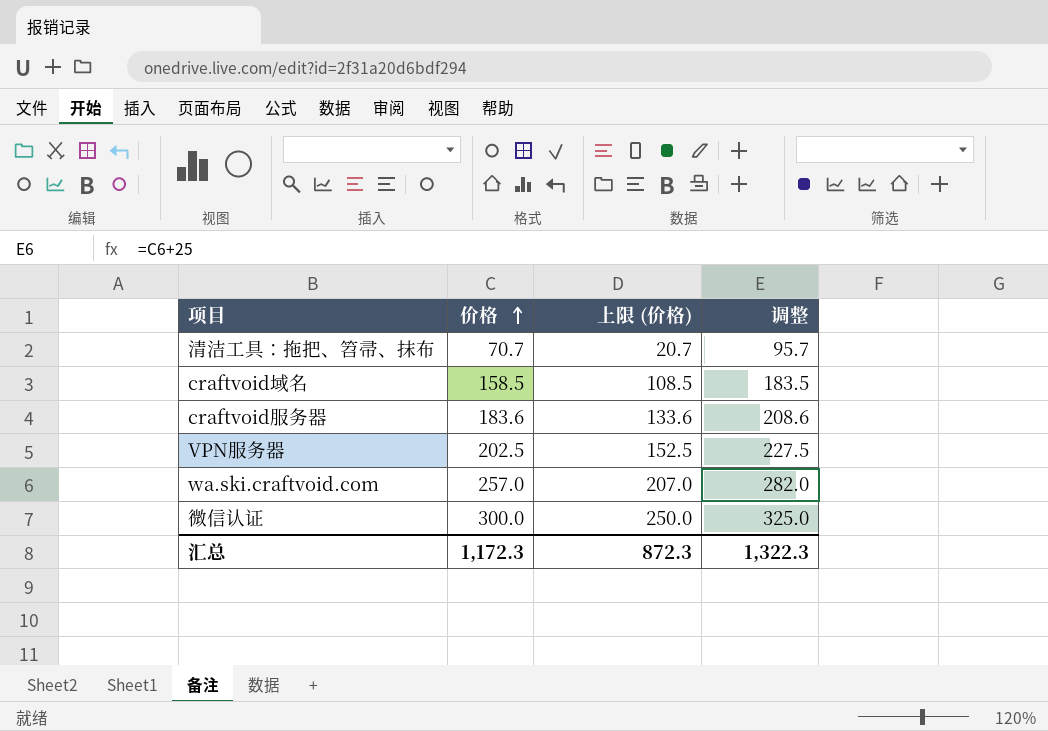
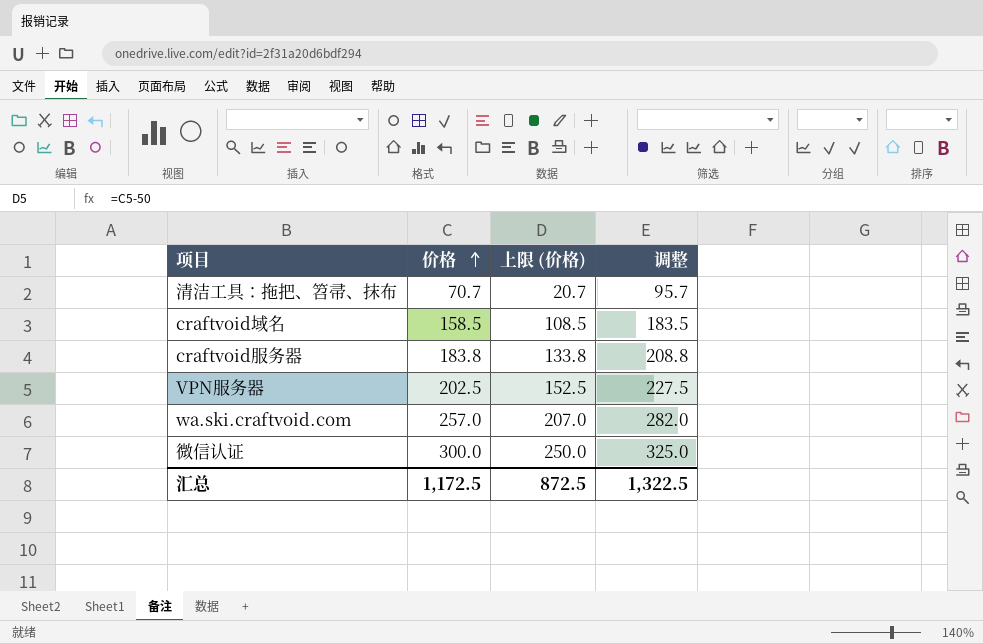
craftvoid服务器 | 价格: 183.6 -> 183.8
craftvoid服务器 | 上限 (价格): 133.6 -> 133.8
craftvoid服务器 | 调整: 208.6 -> 208.8
汇总 | 价格: 1,172.3 -> 1,172.5
汇总 | 上限 (价格): 872.3 -> 872.5
汇总 | 调整: 1,322.3 -> 1,322.5

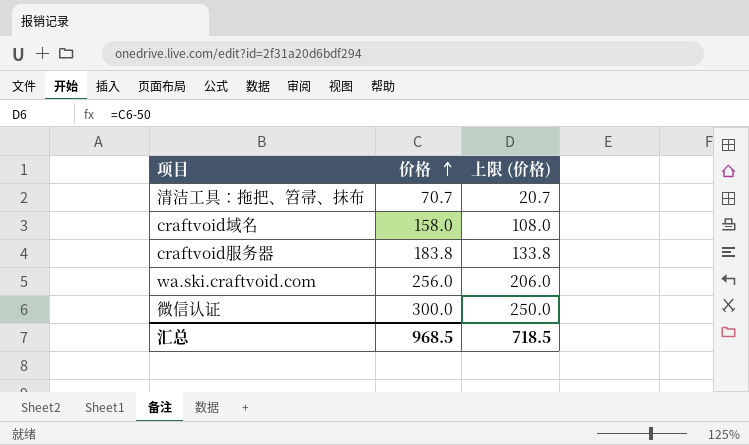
column 调整 | formula: [价格] + 25 -> none
row VPN服务器: 202.5 | 152.5 | 227.5 -> none
craftvoid域名 | 价格: 158.5 -> 158.0
craftvoid域名 | 上限 (价格): 108.5 -> 108.0
wa.ski.craftvoid.com | 价格: 257.0 -> 256.0
wa.ski.craftvoid.com | 上限 (价格): 207.0 -> 206.0
汇总 | 价格: 1,172.5 -> 968.5
汇总 | 上限 (价格): 872.5 -> 718.5

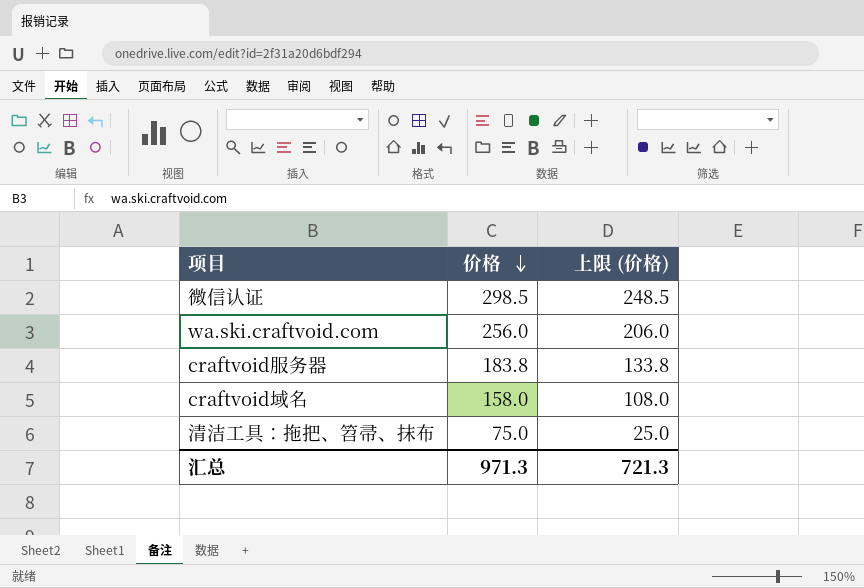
row order: 价格 ascending -> 价格 descending
微信认证 | 价格: 300.0 -> 298.5
微信认证 | 上限 (价格): 250.0 -> 248.5
清洁工具：拖把、笤帚、抹布 | 价格: 70.7 -> 75.0
清洁工具：拖把、笤帚、抹布 | 上限 (价格): 20.7 -> 25.0
汇总 | 价格: 968.5 -> 971.3
汇总 | 上限 (价格): 718.5 -> 721.3

